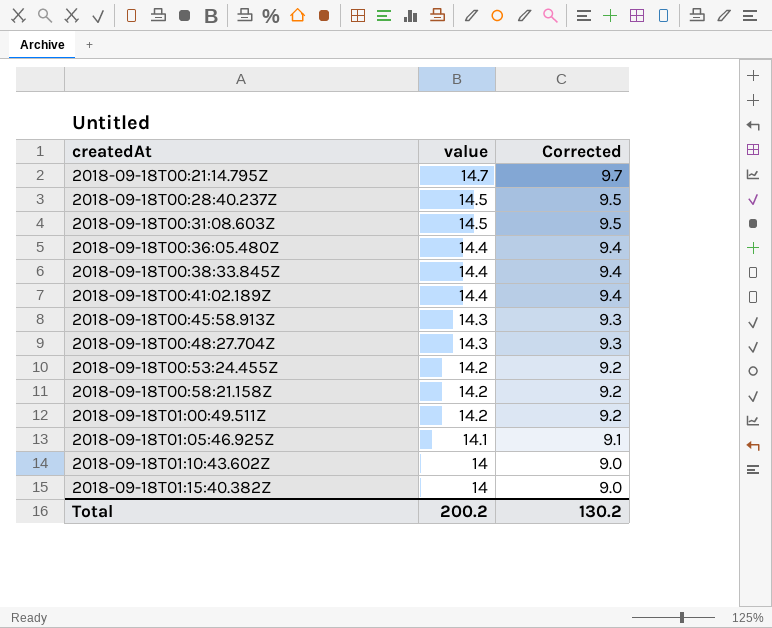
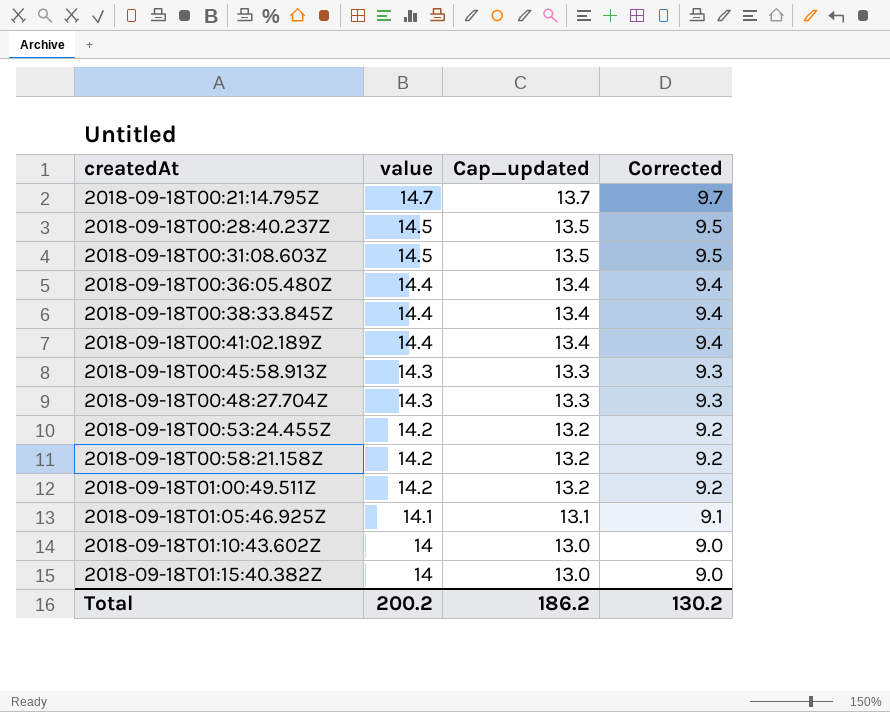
column Cap_updated | formula: none -> [value] - 1

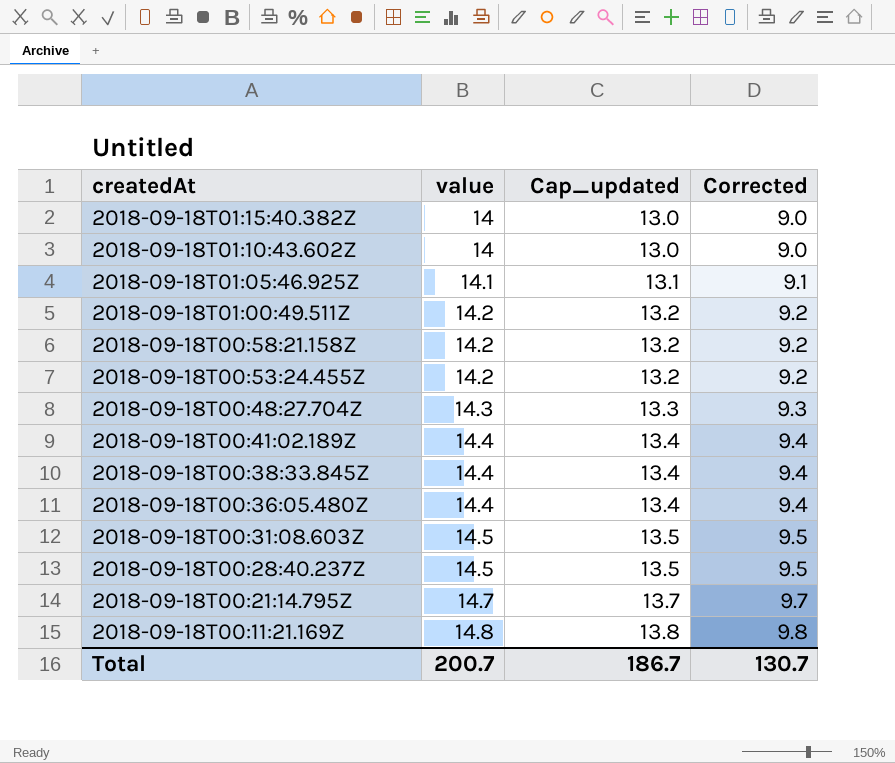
row order: createdAt ascending -> createdAt descending
row 2018-09-18T00:45:58.913Z: 14.3 | 13.3 | 9.3 -> none
row 2018-09-18T00:11:21.169Z: none -> 14.8 | 13.8 | 9.8
Total | value: 200.2 -> 200.7
Total | Cap_updated: 186.2 -> 186.7
Total | Corrected: 130.2 -> 130.7

